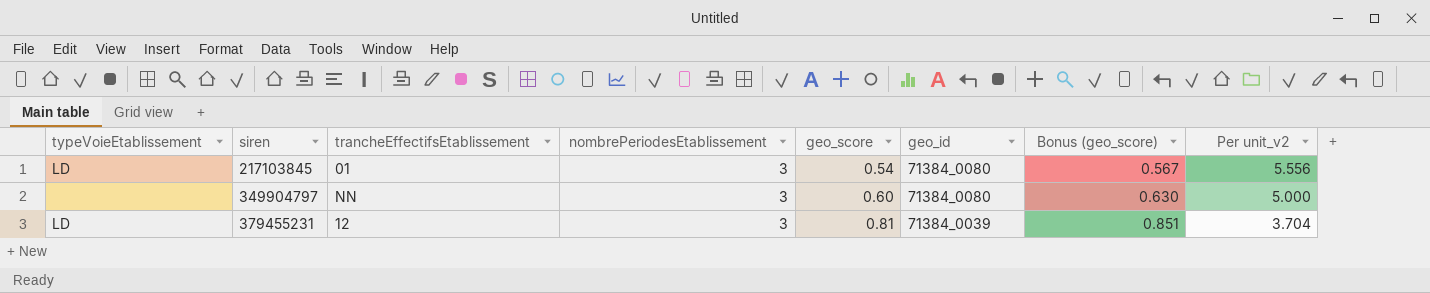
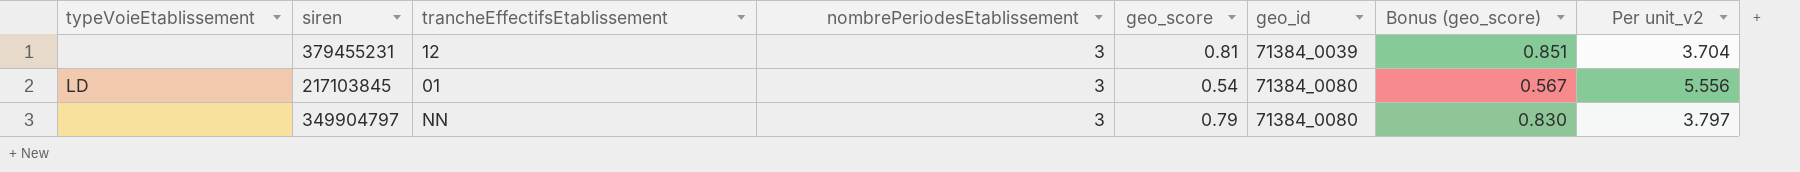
row order: siren ascending -> geo_id ascending
379455231 | typeVoieEtablissement: LD -> none
349904797 | geo_score: 0.60 -> 0.79
349904797 | Bonus (geo_score): 0.630 -> 0.830
349904797 | Per unit_v2: 5.000 -> 3.797

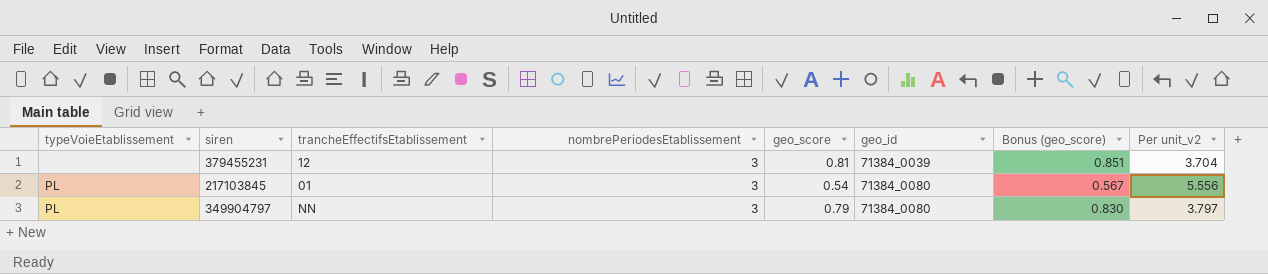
217103845 | typeVoieEtablissement: LD -> PL
349904797 | typeVoieEtablissement: none -> PL

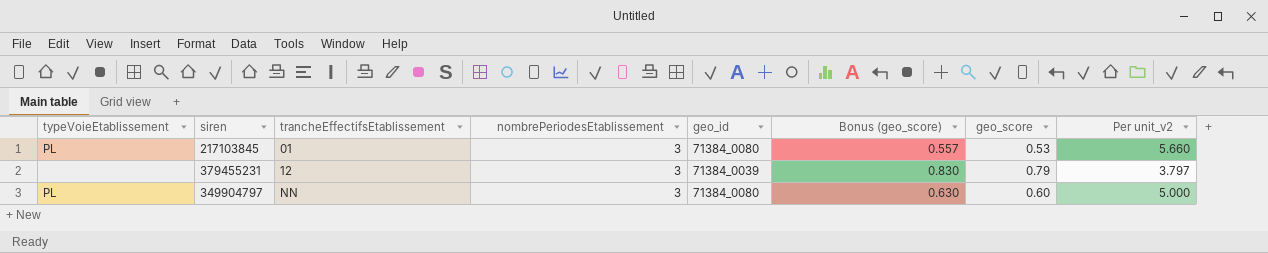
row order: geo_id ascending -> trancheEffectifsEtablissement ascending
column geo_score | position: 5 -> 7
217103845 | Bonus (geo_score): 0.567 -> 0.557
217103845 | geo_score: 0.54 -> 0.53
217103845 | Per unit_v2: 5.556 -> 5.660
379455231 | Bonus (geo_score): 0.851 -> 0.830
379455231 | geo_score: 0.81 -> 0.79
379455231 | Per unit_v2: 3.704 -> 3.797
349904797 | Bonus (geo_score): 0.830 -> 0.630
349904797 | geo_score: 0.79 -> 0.60
349904797 | Per unit_v2: 3.797 -> 5.000

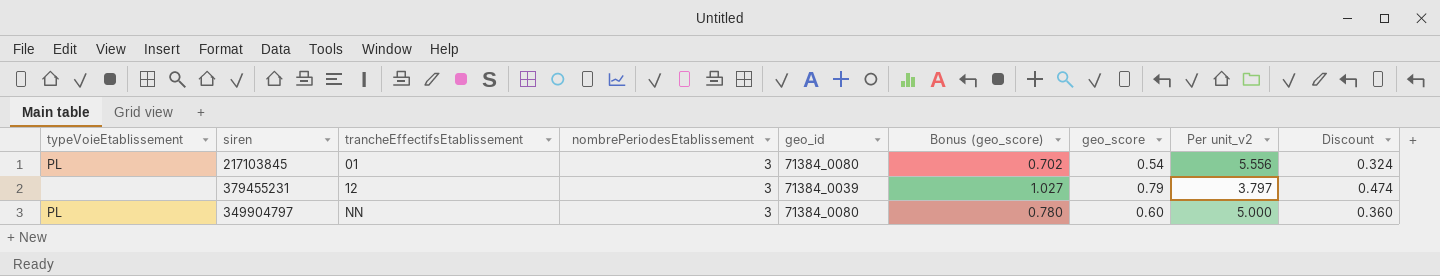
column Bonus (geo_score) | formula: [geo_score] * 1.05 -> [geo_score] * 1.3
column Discount | formula: none -> [geo_score] * 0.6
217103845 | geo_score: 0.53 -> 0.54
217103845 | Per unit_v2: 5.660 -> 5.556

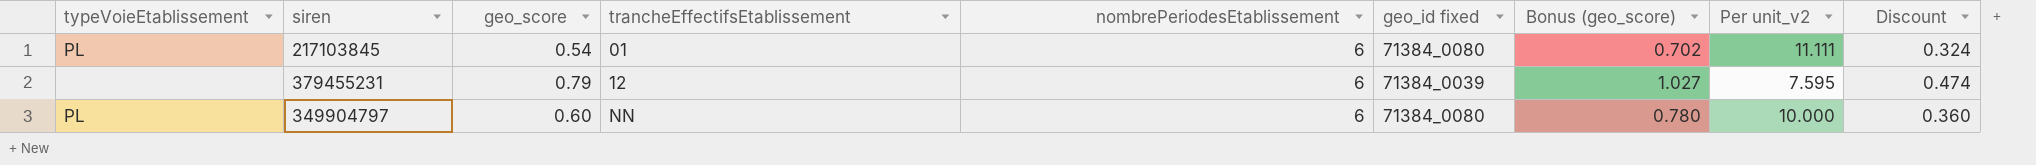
column geo_score | position: 7 -> 3
column name: geo_id -> geo_id fixed
217103845 | nombrePeriodesEtablissement: 3 -> 6
217103845 | Per unit_v2: 5.556 -> 11.111
379455231 | nombrePeriodesEtablissement: 3 -> 6
379455231 | Per unit_v2: 3.797 -> 7.595
349904797 | nombrePeriodesEtablissement: 3 -> 6
349904797 | Per unit_v2: 5.000 -> 10.000

